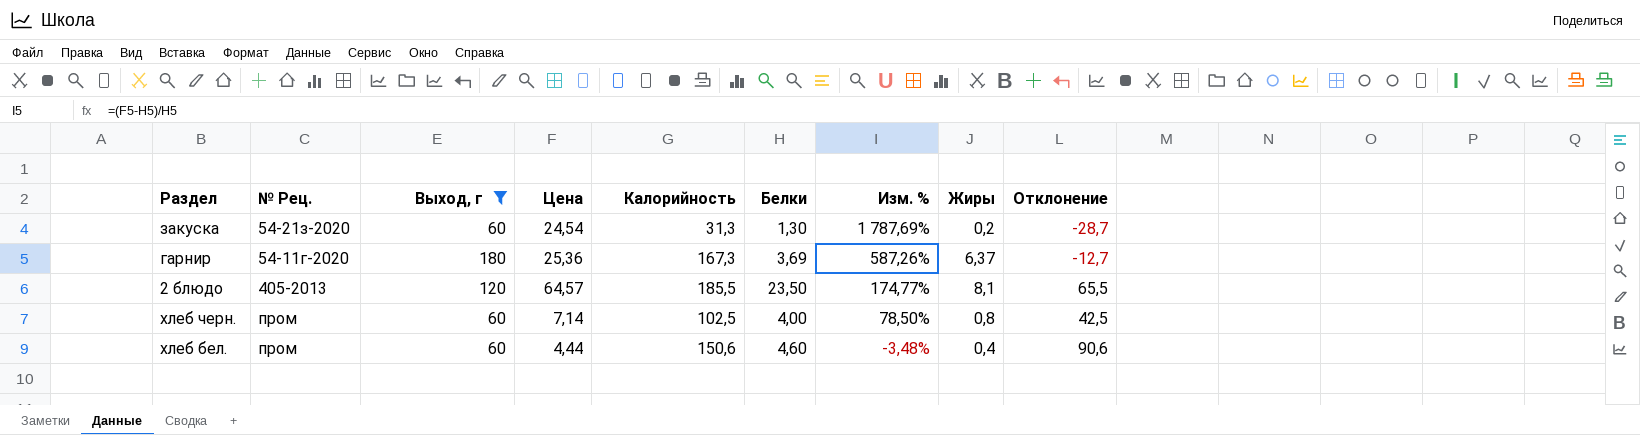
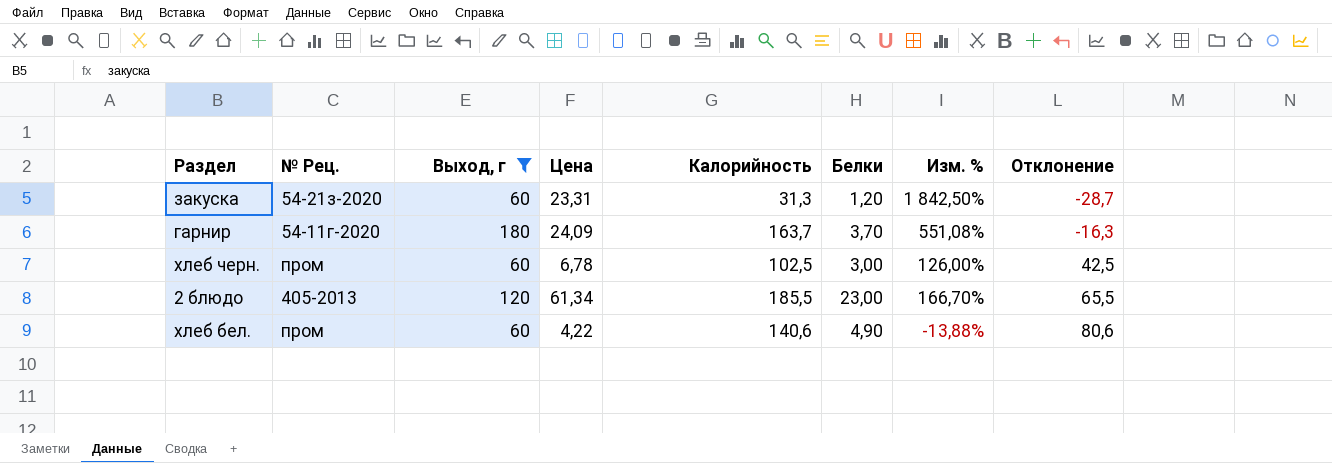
row order: Изм. % descending -> Отклонение ascending
column Жиры | position: 8 -> none
закуска | Цена: 24,54 -> 23,31
закуска | Белки: 1,30 -> 1,20
закуска | Изм. %: 1 787,69% -> 1 842,50%
гарнир | Цена: 25,36 -> 24,09
гарнир | Калорийность: 167,3 -> 163,7
гарнир | Белки: 3,69 -> 3,70
гарнир | Изм. %: 587,26% -> 551,08%
гарнир | Отклонение: -12,7 -> -16,3
хлеб черн. | Цена: 7,14 -> 6,78
хлеб черн. | Белки: 4,00 -> 3,00
хлеб черн. | Изм. %: 78,50% -> 126,00%
2 блюдо | Цена: 64,57 -> 61,34
2 блюдо | Белки: 23,50 -> 23,00
2 блюдо | Изм. %: 174,77% -> 166,70%
хлеб бел. | Цена: 4,44 -> 4,22
хлеб бел. | Калорийность: 150,6 -> 140,6
хлеб бел. | Белки: 4,60 -> 4,90
хлеб бел. | Изм. %: -3,48% -> -13,88%
хлеб бел. | Отклонение: 90,6 -> 80,6

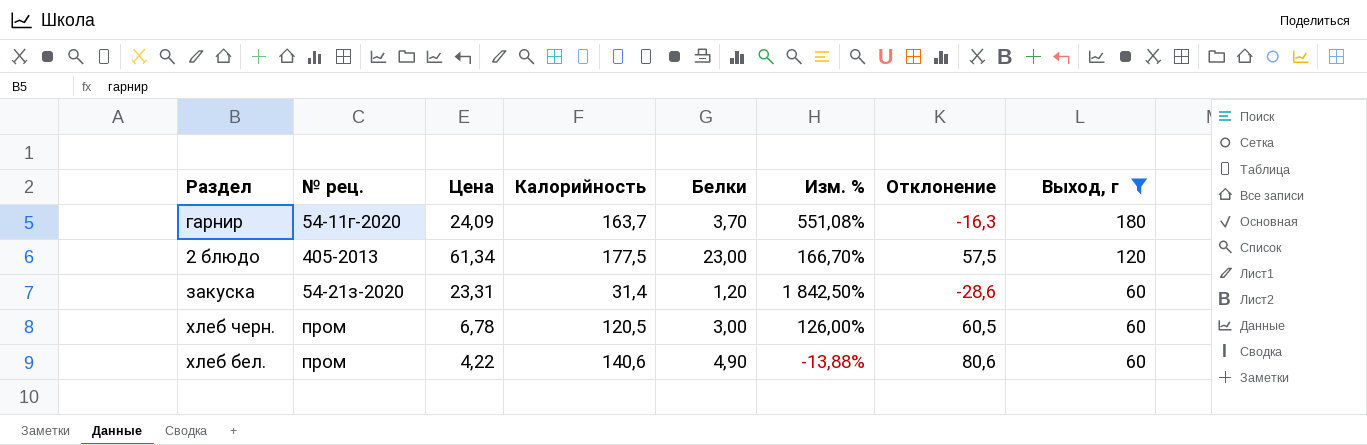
row order: Отклонение ascending -> Выход, г descending
column name: № Рец. -> № рец.
column Выход, г | position: 3 -> 8
2 блюдо | Калорийность: 185,5 -> 177,5
2 блюдо | Отклонение: 65,5 -> 57,5
закуска | Калорийность: 31,3 -> 31,4
закуска | Отклонение: -28,7 -> -28,6
хлеб черн. | Калорийность: 102,5 -> 120,5
хлеб черн. | Отклонение: 42,5 -> 60,5

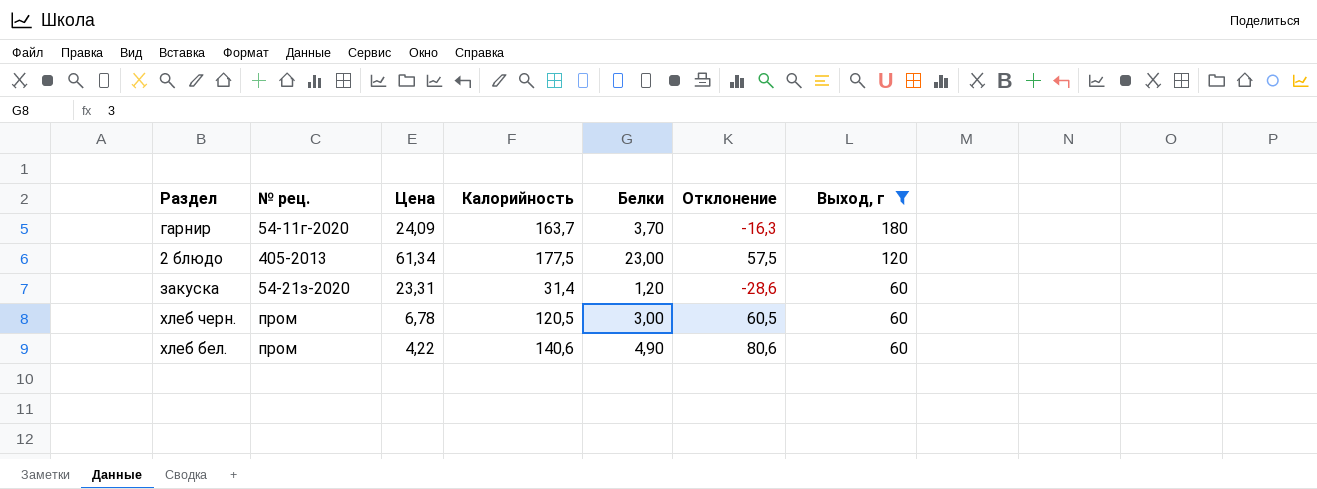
column Изм. % | formula: ([Цена] - [Белки]) / [Белки] -> none

